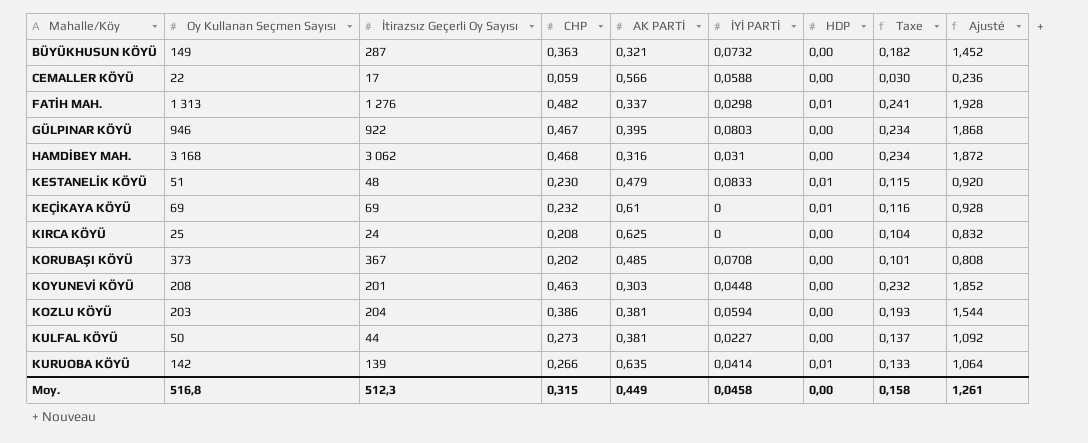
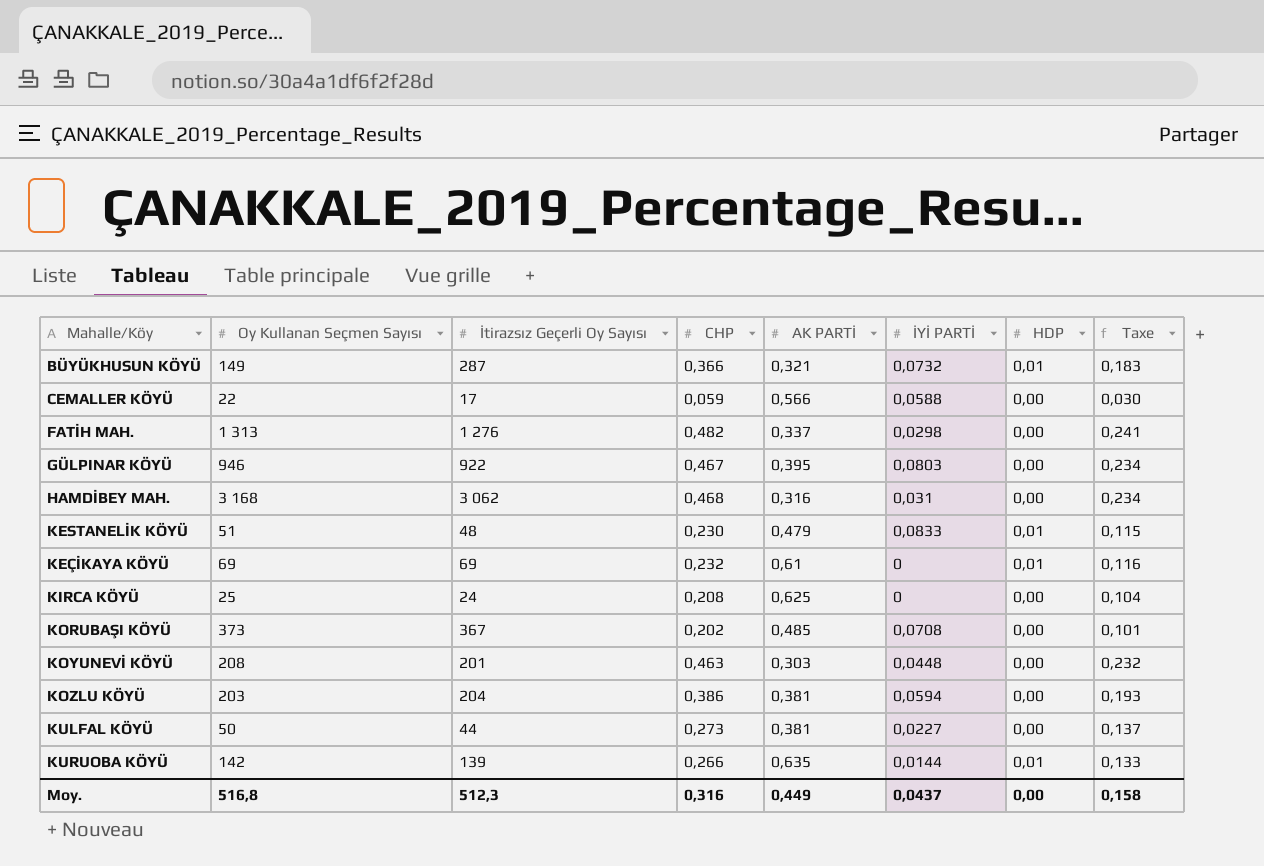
column Ajusté | formula: [CHP] * 4 -> none
BÜYÜKHUSUN KÖYÜ | CHP: 0,363 -> 0,366
BÜYÜKHUSUN KÖYÜ | HDP: 0,00 -> 0,01
BÜYÜKHUSUN KÖYÜ | Taxe: 0,182 -> 0,183
FATİH MAH. | HDP: 0,01 -> 0,00
KURUOBA KÖYÜ | İYİ PARTİ: 0,0414 -> 0,0144
Moy. | CHP: 0,315 -> 0,316
Moy. | İYİ PARTİ: 0,0458 -> 0,0437

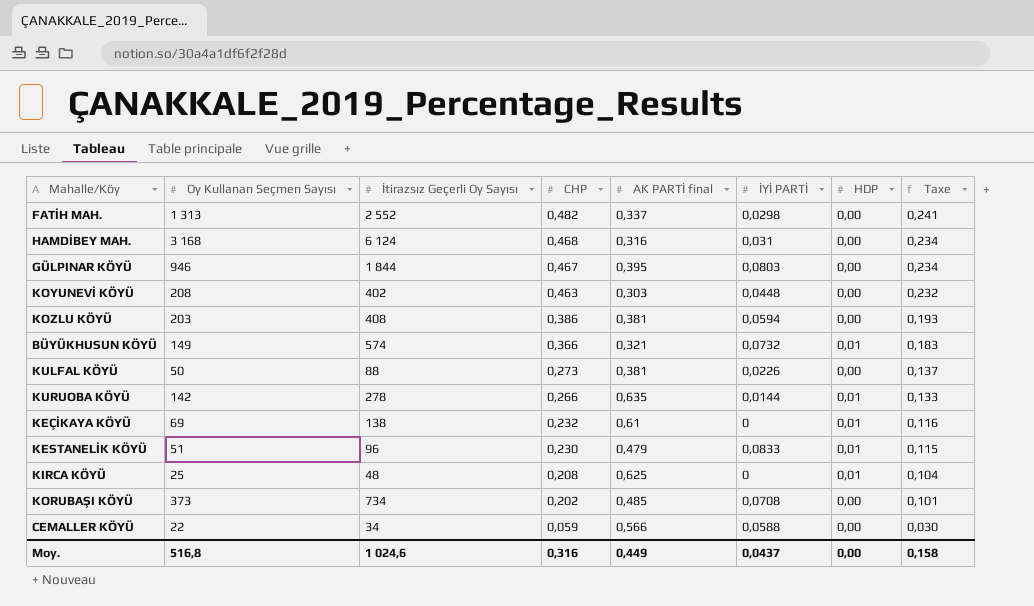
row order: none -> CHP descending
column name: AK PARTİ -> AK PARTİ final
FATİH MAH. | İtirazsız Geçerli Oy Sayısı: 1 276 -> 2 552
HAMDİBEY MAH. | İtirazsız Geçerli Oy Sayısı: 3 062 -> 6 124
GÜLPINAR KÖYÜ | İtirazsız Geçerli Oy Sayısı: 922 -> 1 844
KOYUNEVİ KÖYÜ | İtirazsız Geçerli Oy Sayısı: 201 -> 402
KOZLU KÖYÜ | İtirazsız Geçerli Oy Sayısı: 204 -> 408
BÜYÜKHUSUN KÖYÜ | İtirazsız Geçerli Oy Sayısı: 287 -> 574
KULFAL KÖYÜ | İtirazsız Geçerli Oy Sayısı: 44 -> 88
KULFAL KÖYÜ | İYİ PARTİ: 0,0227 -> 0,0226
KURUOBA KÖYÜ | İtirazsız Geçerli Oy Sayısı: 139 -> 278
KEÇİKAYA KÖYÜ | İtirazsız Geçerli Oy Sayısı: 69 -> 138
KESTANELİK KÖYÜ | İtirazsız Geçerli Oy Sayısı: 48 -> 96
KIRCA KÖYÜ | İtirazsız Geçerli Oy Sayısı: 24 -> 48
KIRCA KÖYÜ | HDP: 0,00 -> 0,01
KORUBAŞI KÖYÜ | İtirazsız Geçerli Oy Sayısı: 367 -> 734
CEMALLER KÖYÜ | İtirazsız Geçerli Oy Sayısı: 17 -> 34
Moy. | İtirazsız Geçerli Oy Sayısı: 512,3 -> 1 024,6

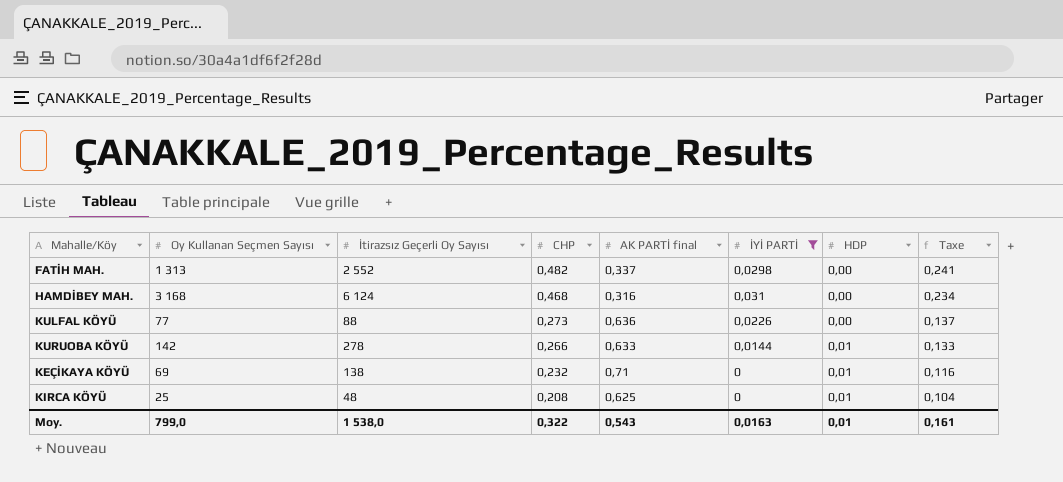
filter: none -> İYİ PARTİ <= 0,031
KULFAL KÖYÜ | Oy Kullanan Seçmen Sayısı: 50 -> 77
KULFAL KÖYÜ | AK PARTİ final: 0,381 -> 0,636
KURUOBA KÖYÜ | AK PARTİ final: 0,635 -> 0,633
KEÇİKAYA KÖYÜ | AK PARTİ final: 0,61 -> 0,71
Moy. | Oy Kullanan Seçmen Sayısı: 516,8 -> 799,0
Moy. | İtirazsız Geçerli Oy Sayısı: 1 024,6 -> 1 538,0
Moy. | CHP: 0,316 -> 0,322
Moy. | AK PARTİ final: 0,449 -> 0,543
Moy. | İYİ PARTİ: 0,0437 -> 0,0163
Moy. | HDP: 0,00 -> 0,01
Moy. | Taxe: 0,158 -> 0,161

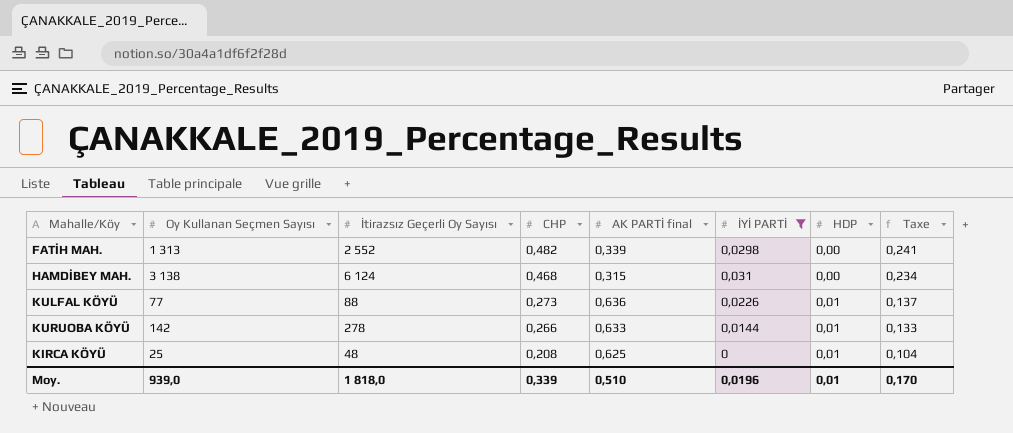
row KEÇİKAYA KÖYÜ: 69 | 138 | 0,232 | 0,71 | 0 | 0,01 | 0,116 -> none
FATİH MAH. | AK PARTİ final: 0,337 -> 0,339
HAMDİBEY MAH. | Oy Kullanan Seçmen Sayısı: 3 168 -> 3 138
HAMDİBEY MAH. | AK PARTİ final: 0,316 -> 0,315
KULFAL KÖYÜ | HDP: 0,00 -> 0,01
Moy. | Oy Kullanan Seçmen Sayısı: 799,0 -> 939,0
Moy. | İtirazsız Geçerli Oy Sayısı: 1 538,0 -> 1 818,0
Moy. | CHP: 0,322 -> 0,339
Moy. | AK PARTİ final: 0,543 -> 0,510
Moy. | İYİ PARTİ: 0,0163 -> 0,0196
Moy. | Taxe: 0,161 -> 0,170

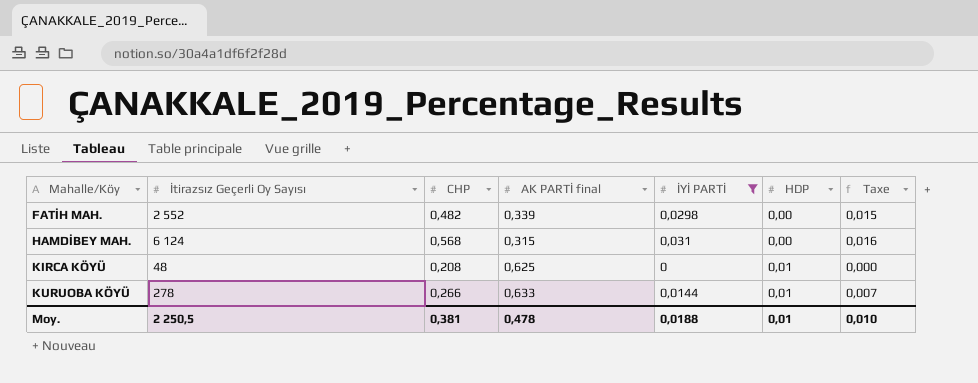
row order: CHP descending -> Mahalle/Köy ascending
column Oy Kullanan Seçmen Sayısı | position: 2 -> none
column Taxe | formula: [CHP] * 0,5 -> [İYİ PARTİ] * 0,5
row KULFAL KÖYÜ: 77 | 88 | 0,273 | 0,636 | 0,0226 | 0,01 | 0,137 -> none
HAMDİBEY MAH. | CHP: 0,468 -> 0,568
Moy. | İtirazsız Geçerli Oy Sayısı: 1 818,0 -> 2 250,5
Moy. | CHP: 0,339 -> 0,381
Moy. | AK PARTİ final: 0,510 -> 0,478
Moy. | İYİ PARTİ: 0,0196 -> 0,0188
Moy. | Taxe: 0,170 -> 0,010

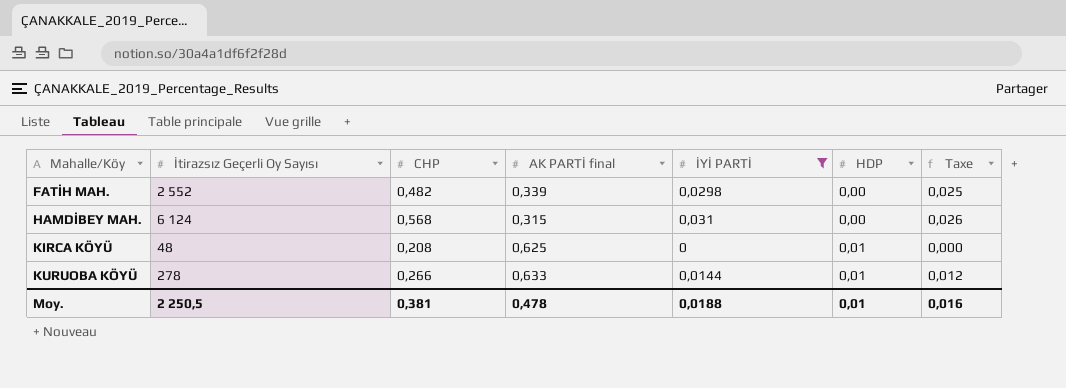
column Taxe | formula: [İYİ PARTİ] * 0,5 -> [İYİ PARTİ] * 0,85
Moy. | Taxe: 0,010 -> 0,016

